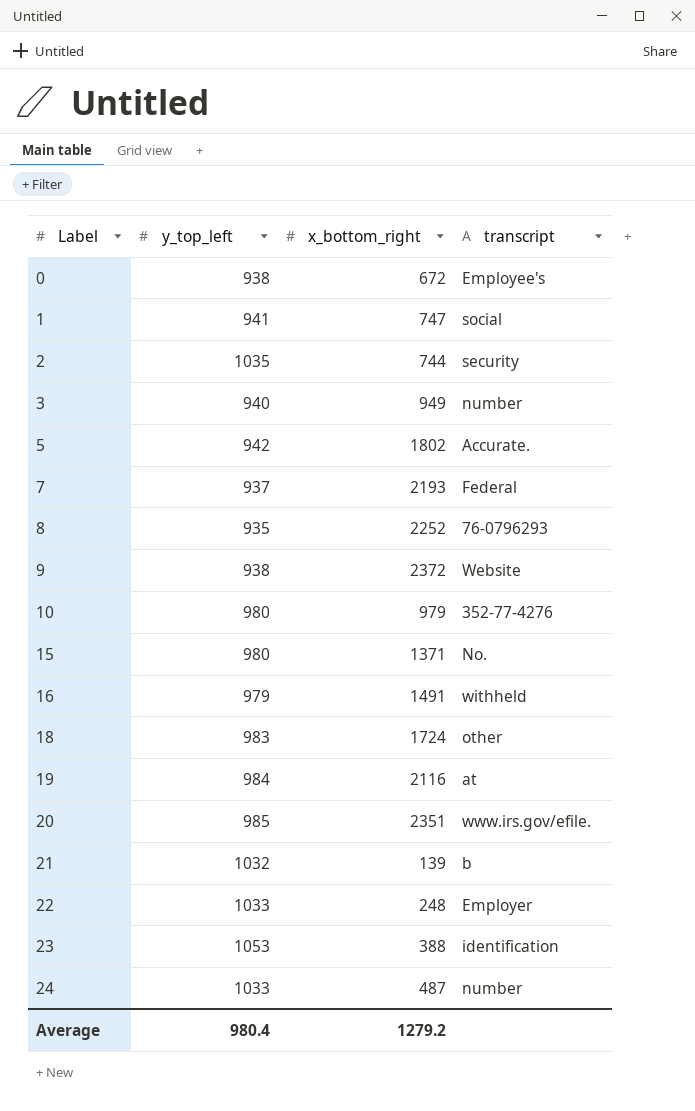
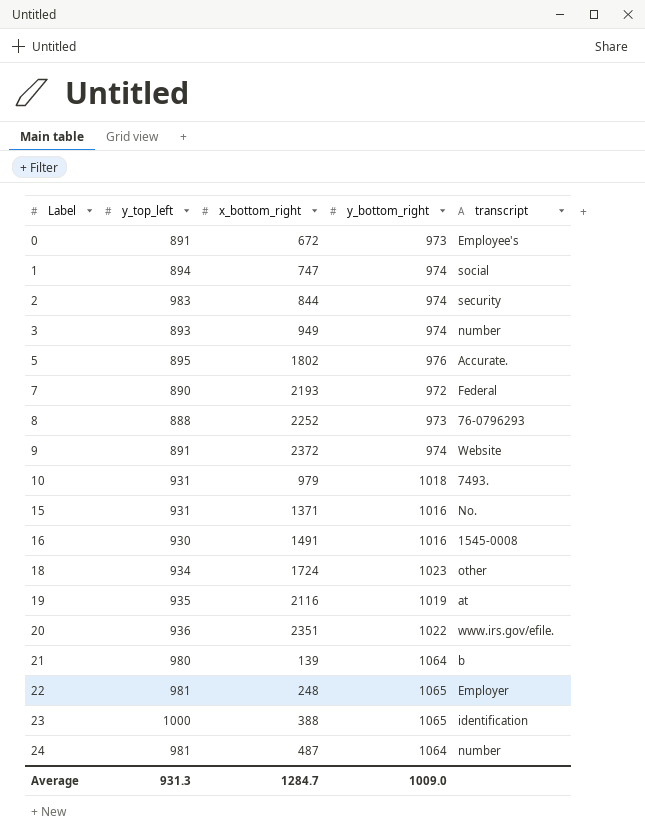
column y_bottom_right | position: none -> 4
0 | y_top_left: 938 -> 891
1 | y_top_left: 941 -> 894
2 | y_top_left: 1035 -> 983
2 | x_bottom_right: 744 -> 844
3 | y_top_left: 940 -> 893
5 | y_top_left: 942 -> 895
7 | y_top_left: 937 -> 890
8 | y_top_left: 935 -> 888
9 | y_top_left: 938 -> 891
10 | y_top_left: 980 -> 931
10 | transcript: 352-77-4276 -> 7493.
15 | y_top_left: 980 -> 931
16 | y_top_left: 979 -> 930
16 | transcript: withheld -> 1545-0008
18 | y_top_left: 983 -> 934
19 | y_top_left: 984 -> 935
20 | y_top_left: 985 -> 936
21 | y_top_left: 1032 -> 980
22 | y_top_left: 1033 -> 981
23 | y_top_left: 1053 -> 1000
24 | y_top_left: 1033 -> 981
Average | y_top_left: 980.4 -> 931.3
Average | x_bottom_right: 1279.2 -> 1284.7

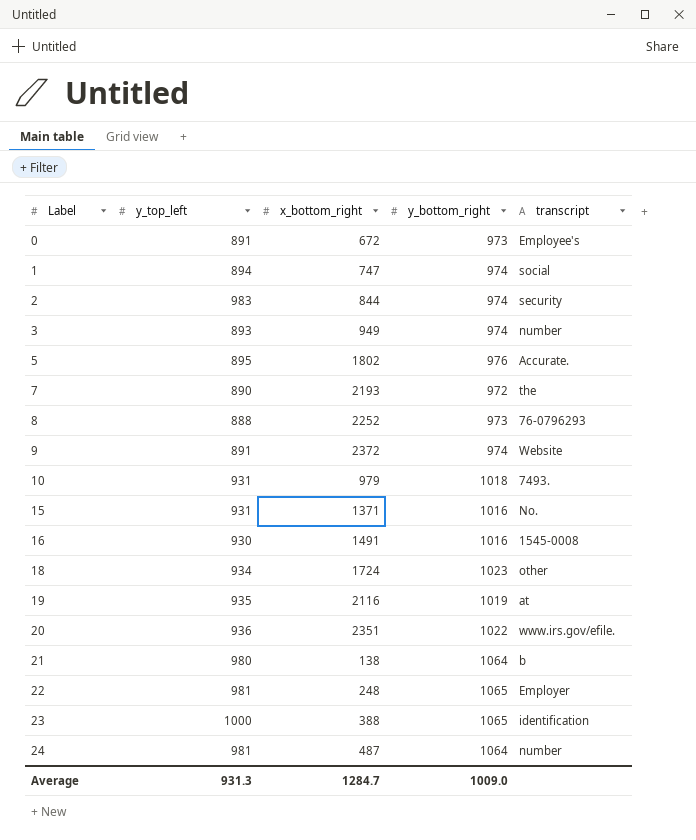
7 | transcript: Federal -> the
21 | x_bottom_right: 139 -> 138

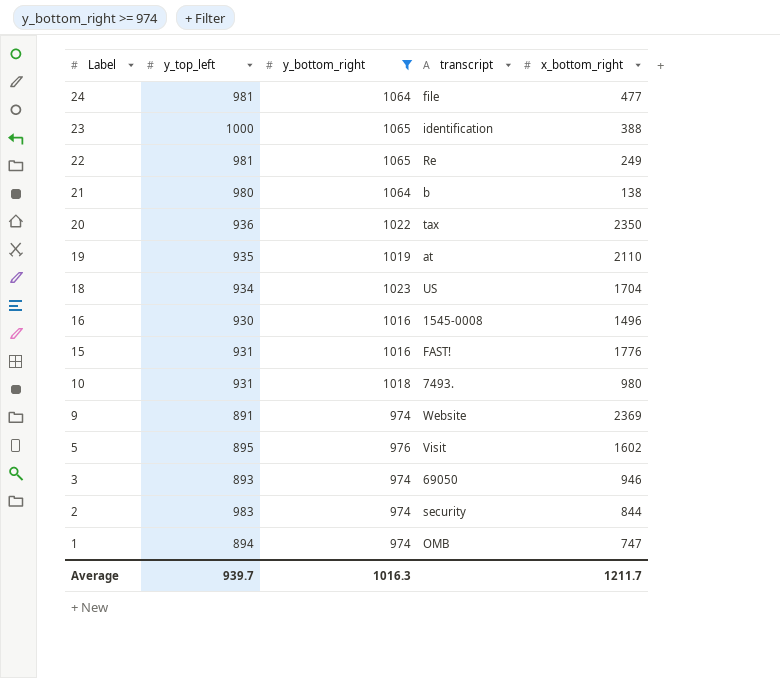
filter: none -> y_bottom_right >= 974
row order: Label ascending -> Label descending
column x_bottom_right | position: 3 -> 5
24 | transcript: number -> file
24 | x_bottom_right: 487 -> 477
22 | transcript: Employer -> Re
22 | x_bottom_right: 248 -> 249
20 | transcript: www.irs.gov/efile. -> tax
20 | x_bottom_right: 2351 -> 2350
19 | x_bottom_right: 2116 -> 2110
18 | transcript: other -> US
18 | x_bottom_right: 1724 -> 1704
16 | x_bottom_right: 1491 -> 1496
15 | transcript: No. -> FAST!
15 | x_bottom_right: 1371 -> 1776
10 | x_bottom_right: 979 -> 980
9 | x_bottom_right: 2372 -> 2369
5 | transcript: Accurate. -> Visit
5 | x_bottom_right: 1802 -> 1602
3 | transcript: number -> 69050
3 | x_bottom_right: 949 -> 946
1 | transcript: social -> OMB
Average | y_top_left: 931.3 -> 939.7
Average | y_bottom_right: 1009.0 -> 1016.3
Average | x_bottom_right: 1284.7 -> 1211.7

